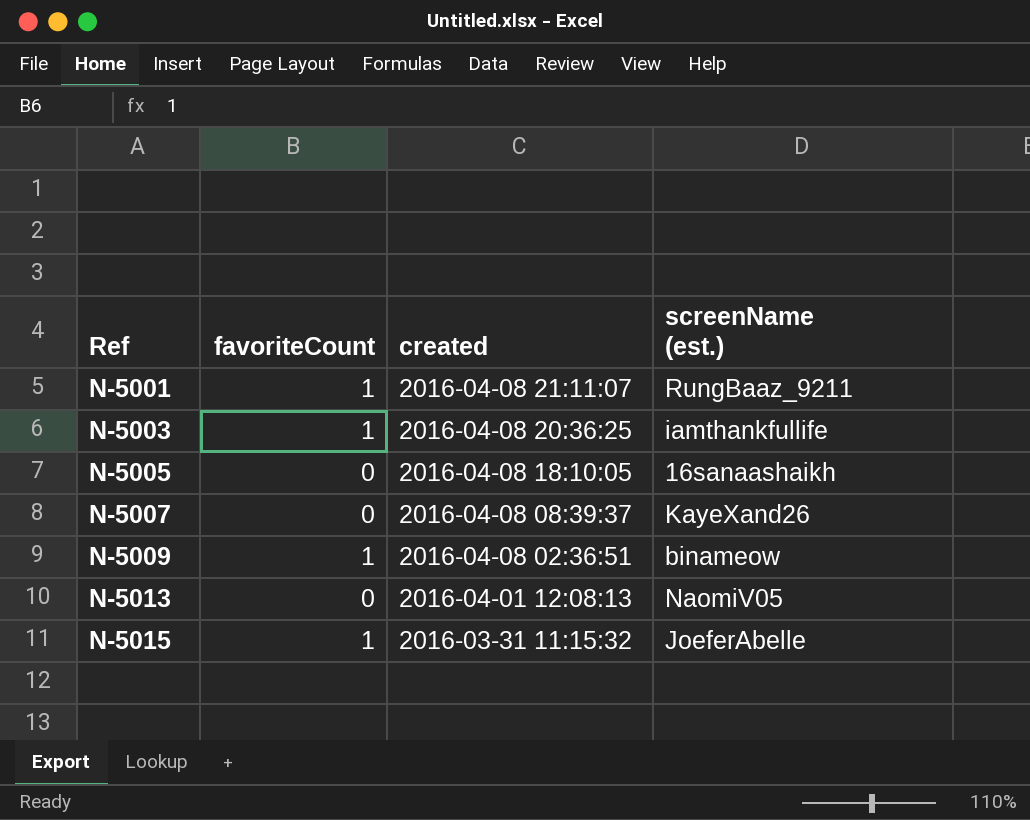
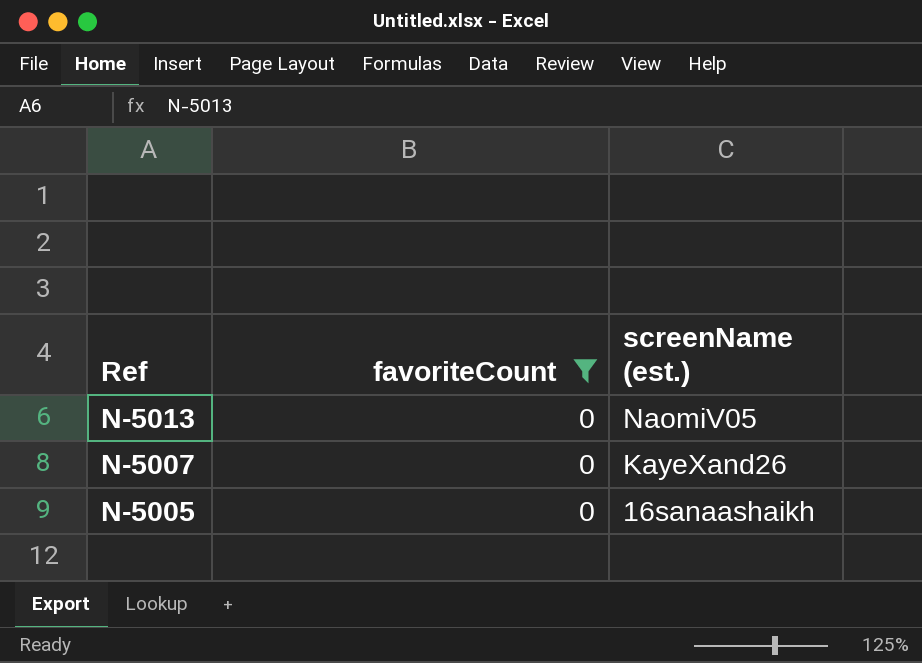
filter: none -> favoriteCount = 0
row order: Ref ascending -> Ref descending
column created | position: 3 -> none

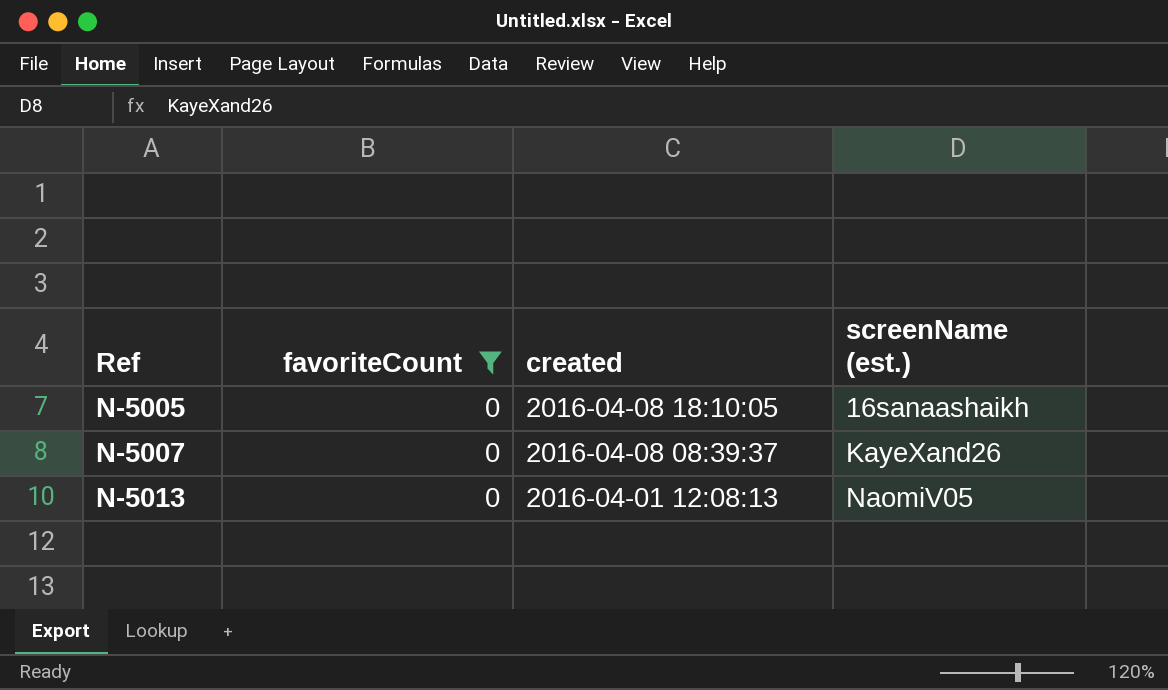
row order: Ref descending -> Ref ascending
column created | position: none -> 3

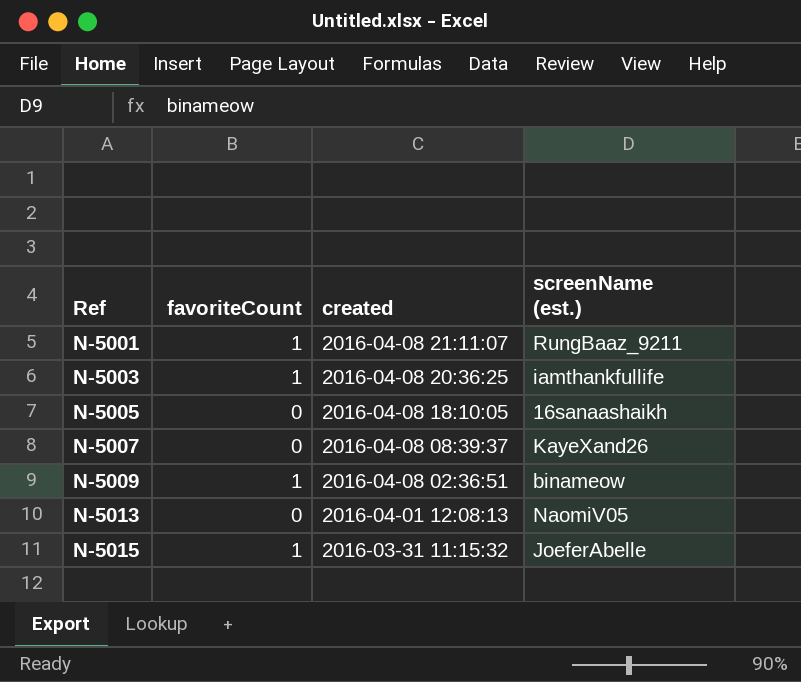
filter: favoriteCount = 0 -> none

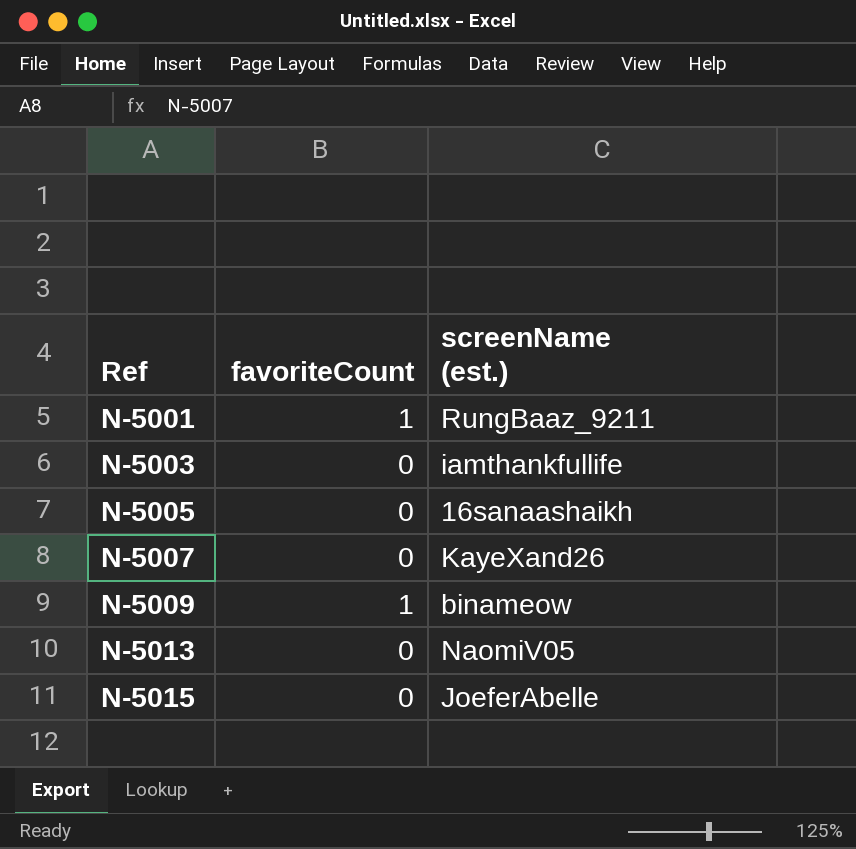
column created | position: 3 -> none
N-5003 | favoriteCount: 1 -> 0
N-5015 | favoriteCount: 1 -> 0

